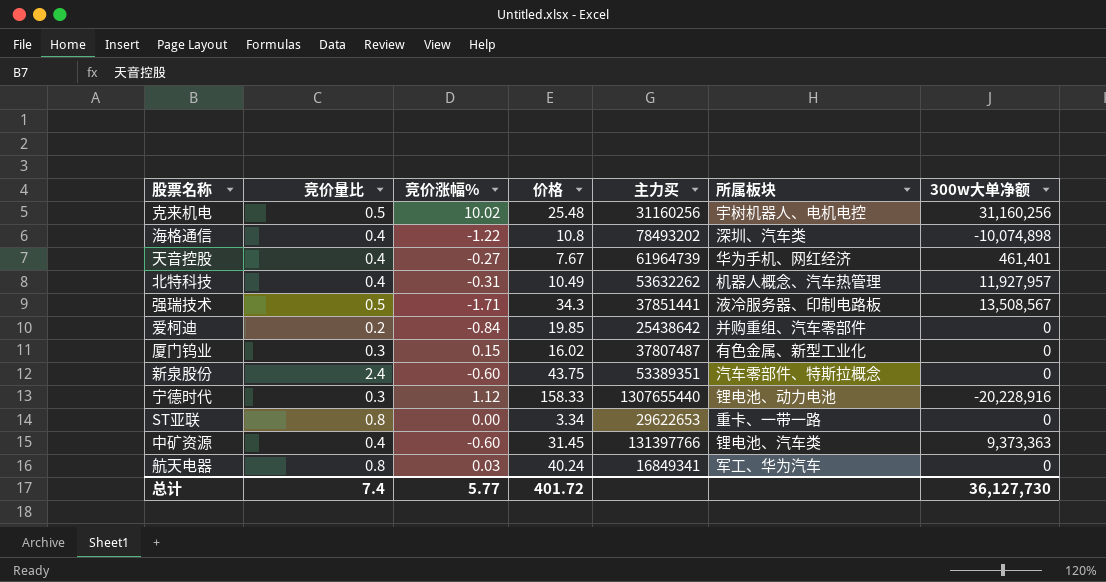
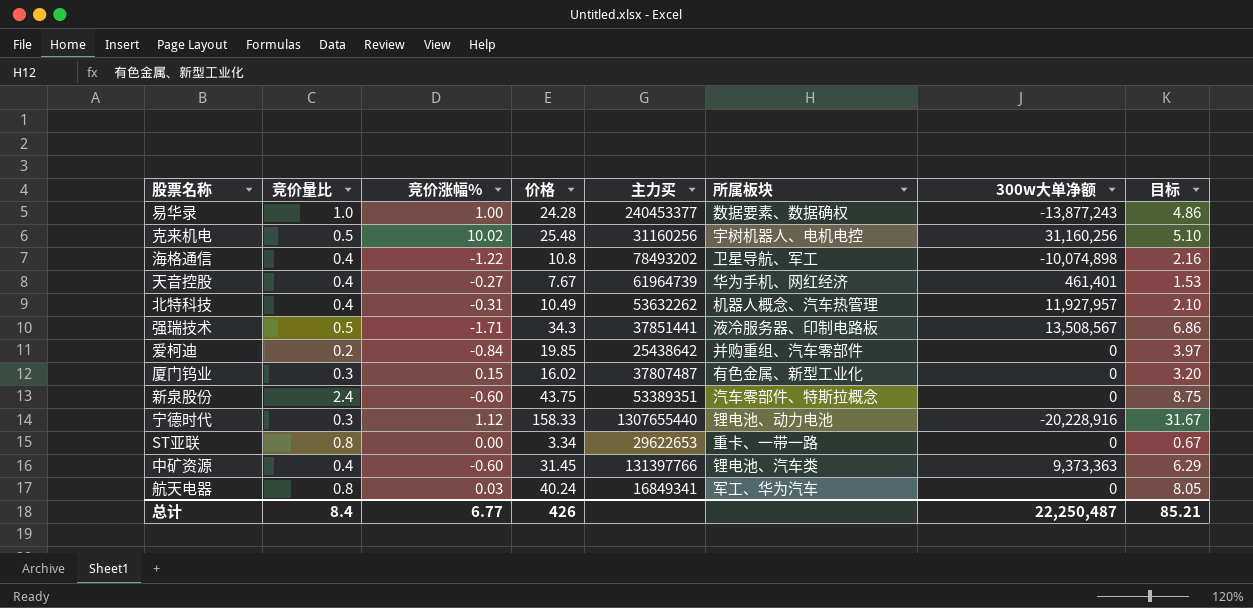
column 目标 | formula: none -> [价格] * 0.2
row 易华录: none -> 1.0 | 1.00 | 24.28 | 240453377 | 数据要素、数据确权 | -13,877,243 | 4.86
海格通信 | 所属板块: 深圳、汽车类 -> 卫星导航、军工
总计 | 竞价量比: 7.4 -> 8.4
总计 | 竞价涨幅%: 5.77 -> 6.77
总计 | 价格: 401.72 -> 426
总计 | 300w大单净额: 36,127,730 -> 22,250,487

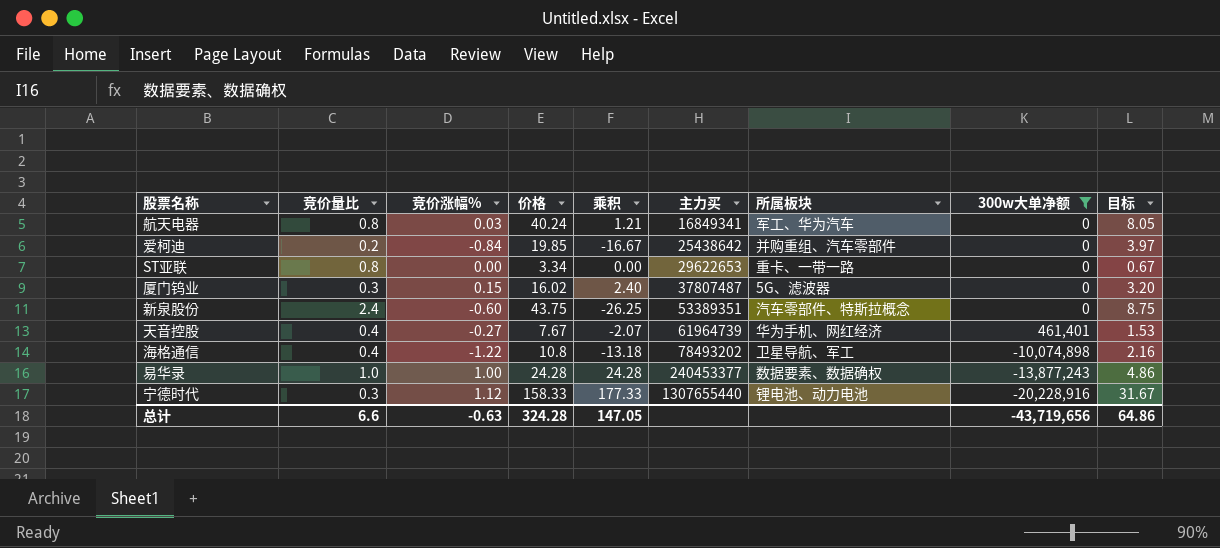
filter: none -> 300w大单净额 <= 461,401
row order: none -> 主力买 ascending
column 乘积 | formula: none -> [竞价涨幅%] * [价格]
厦门钨业 | 所属板块: 有色金属、新型工业化 -> 5G、滤波器
总计 | 竞价量比: 8.4 -> 6.6
总计 | 竞价涨幅%: 6.77 -> -0.63
总计 | 价格: 426 -> 324.28
总计 | 300w大单净额: 22,250,487 -> -43,719,656
总计 | 目标: 85.21 -> 64.86

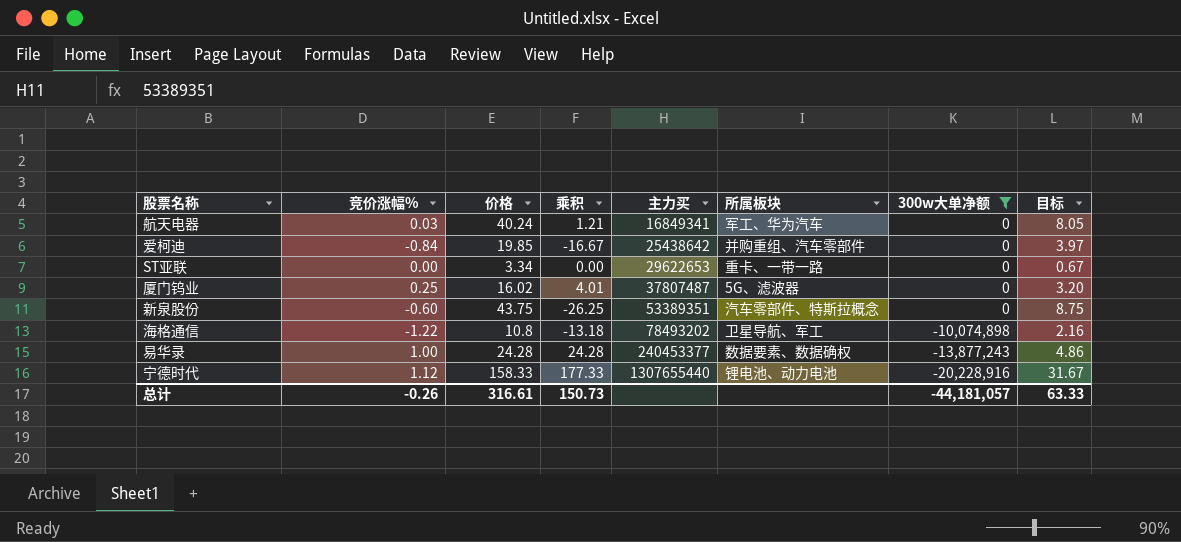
column 竞价量比 | position: 2 -> none
row 天音控股: 0.4 | -0.27 | 7.67 | -2.07 | 61964739 | 华为手机、网红经济 | 461,401 | 1.53 -> none
厦门钨业 | 竞价涨幅%: 0.15 -> 0.25
厦门钨业 | 乘积: 2.40 -> 4.01
总计 | 竞价涨幅%: -0.63 -> -0.26
总计 | 价格: 324.28 -> 316.61
总计 | 乘积: 147.05 -> 150.73
总计 | 300w大单净额: -43,719,656 -> -44,181,057
总计 | 目标: 64.86 -> 63.33

